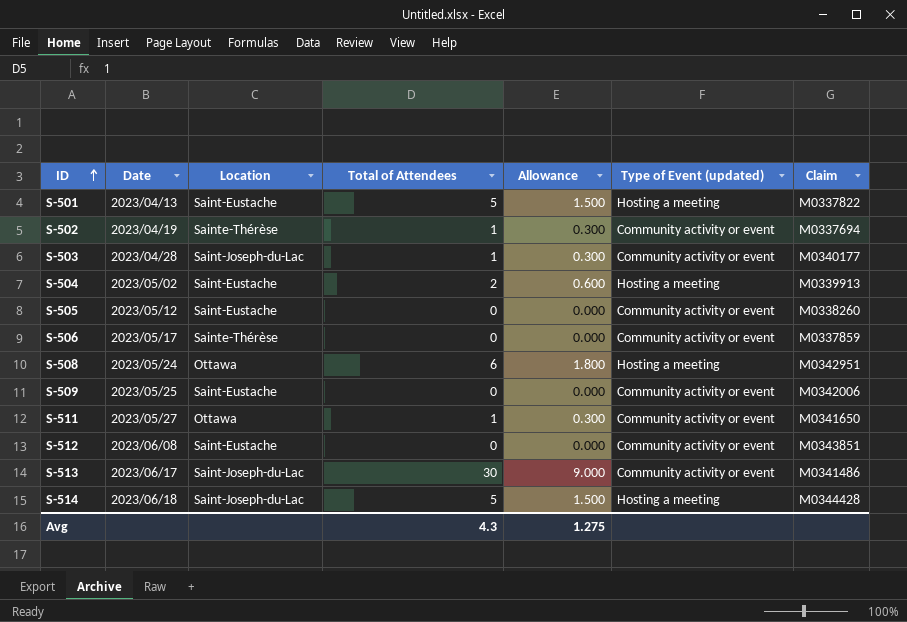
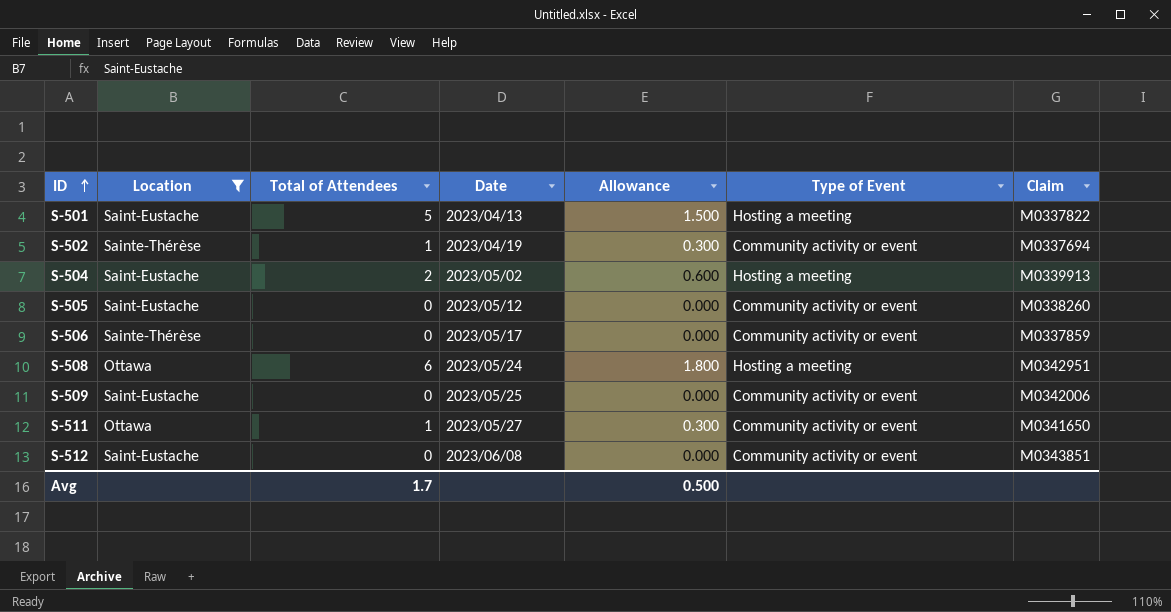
filter: none -> Location != Saint-Joseph-du-Lac
column Date | position: 2 -> 4
column name: Type of Event (updated) -> Type of Event
Avg | Total of Attendees: 4.3 -> 1.7
Avg | Allowance: 1.275 -> 0.500

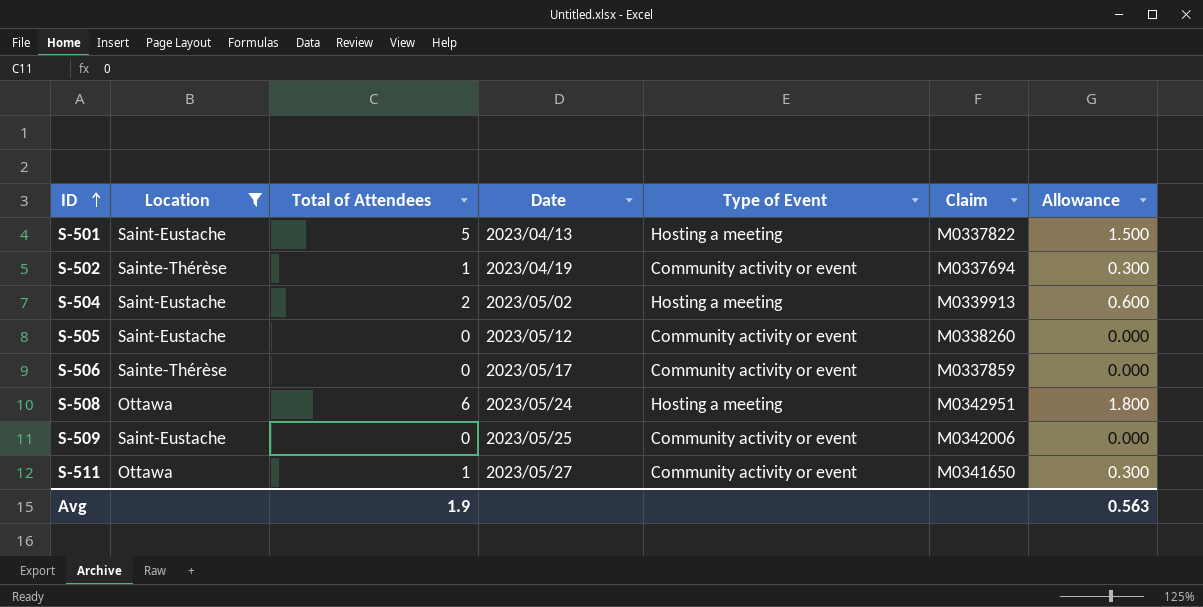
column Allowance | position: 5 -> 7
row S-512: Saint-Eustache | 0 | 2023/06/08 | 0.000 | Community activity or event | M0343851 -> none
Avg | Total of Attendees: 1.7 -> 1.9
Avg | Allowance: 0.500 -> 0.563

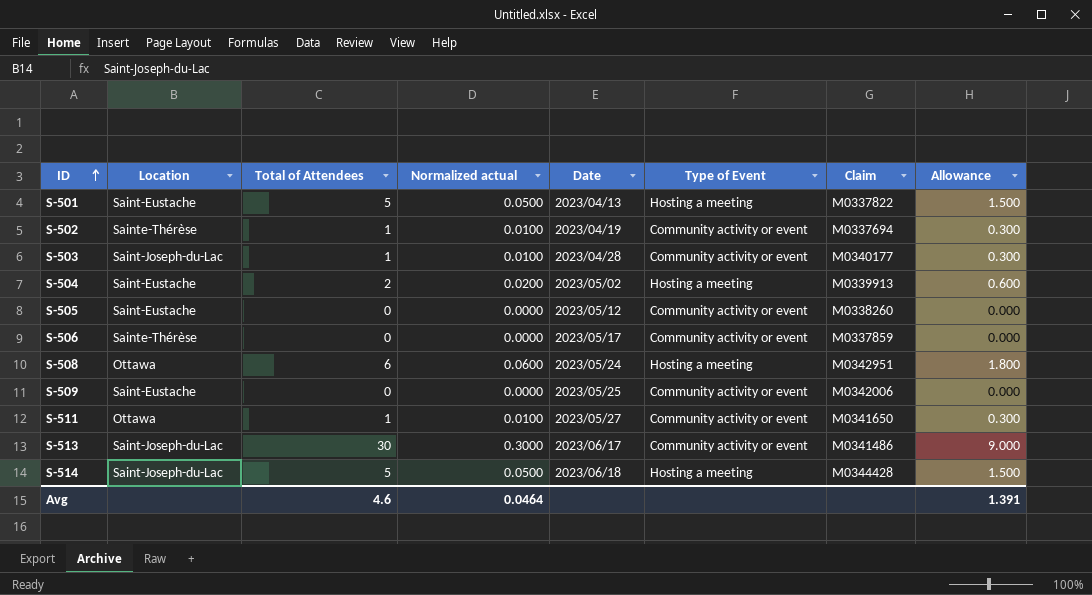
filter: Location != Saint-Joseph-du-Lac -> none
column Normalized actual | formula: none -> [Total of Attendees] * 0.01
Avg | Total of Attendees: 1.9 -> 4.6
Avg | Allowance: 0.563 -> 1.391

